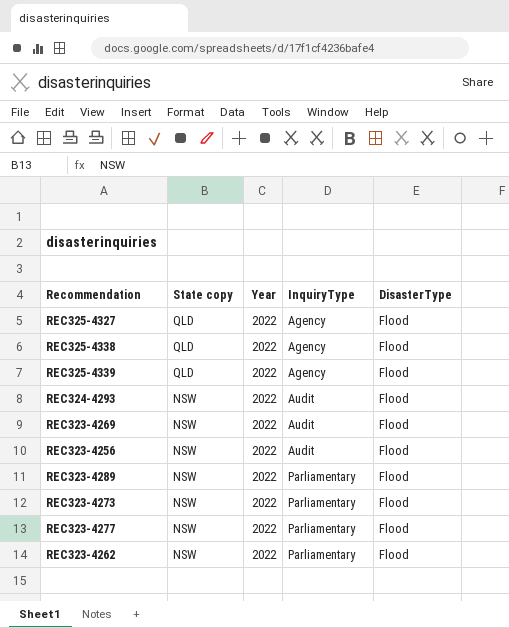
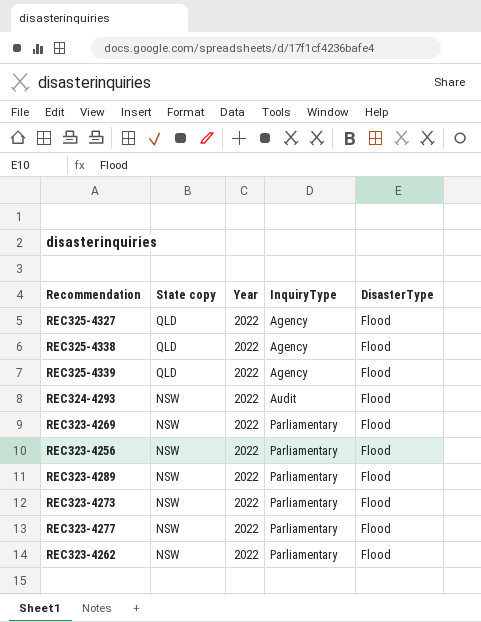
REC323-4269 | InquiryType: Audit -> Parliamentary
REC323-4256 | InquiryType: Audit -> Parliamentary

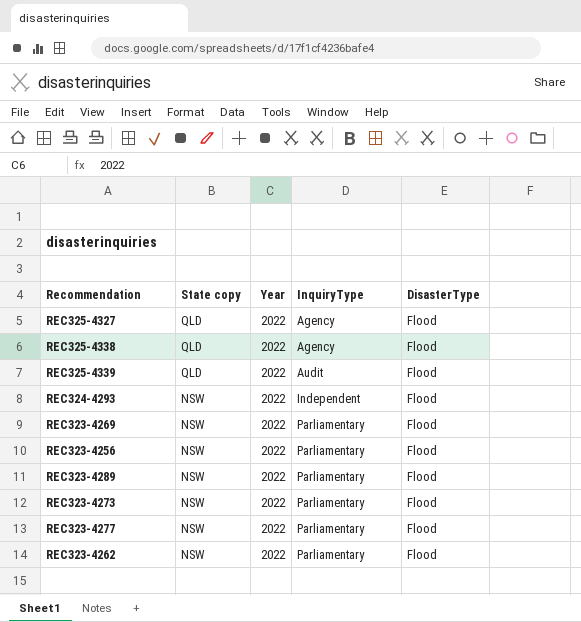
REC325-4339 | InquiryType: Agency -> Audit
REC324-4293 | InquiryType: Audit -> Independent

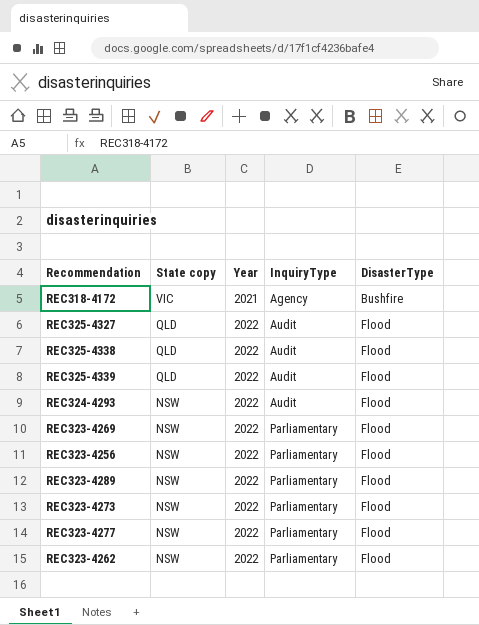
row REC318-4172: none -> VIC | 2021 | Agency | Bushfire
REC325-4327 | InquiryType: Agency -> Audit
REC325-4338 | InquiryType: Agency -> Audit
REC324-4293 | InquiryType: Independent -> Audit

